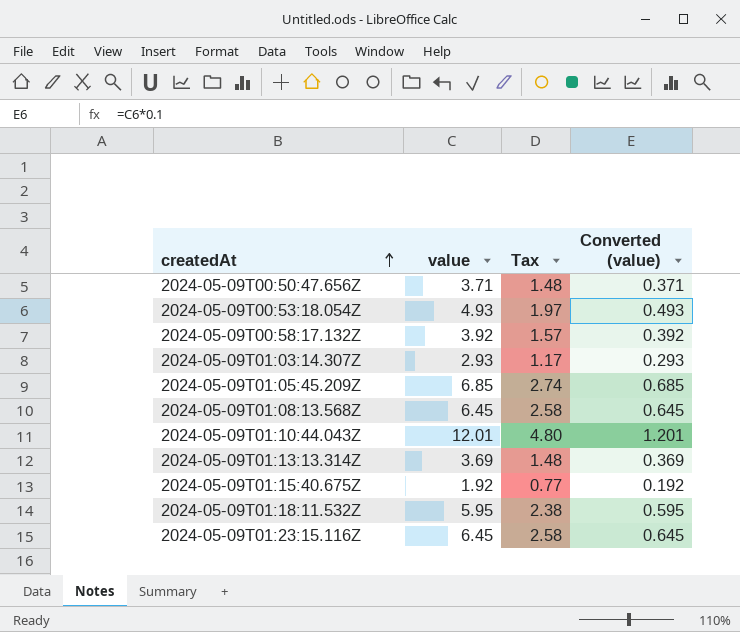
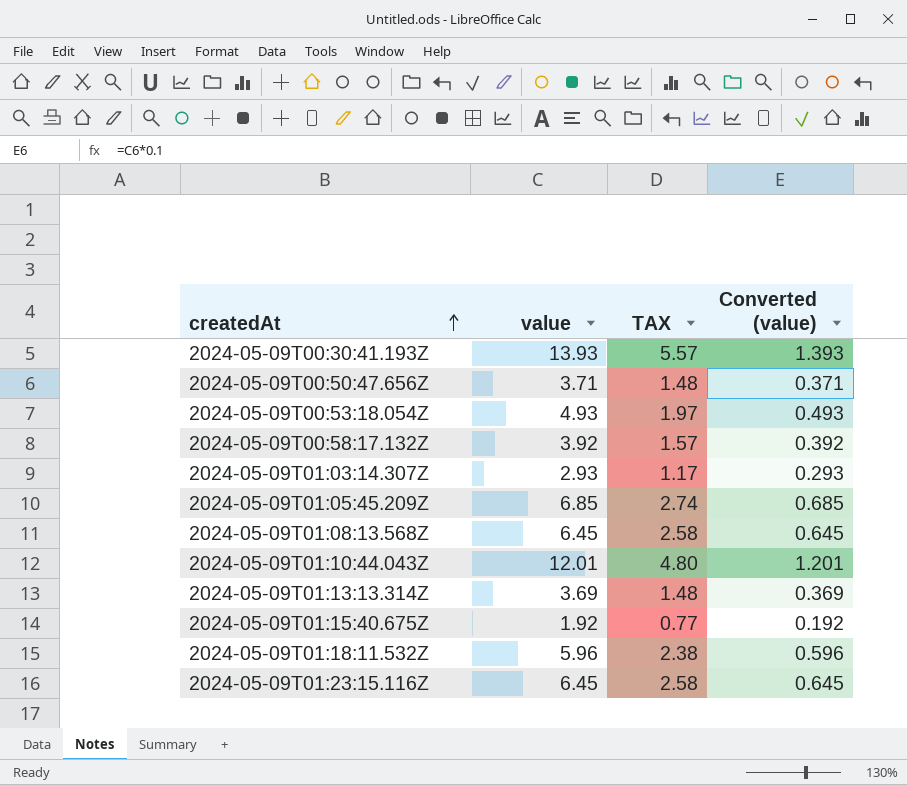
column name: Tax -> TAX
row 2024-05-09T00:30:41.193Z: none -> 13.93 | 5.57 | 1.393
2024-05-09T01:18:11.532Z | value: 5.95 -> 5.96
2024-05-09T01:18:11.532Z | Converted (value): 0.595 -> 0.596

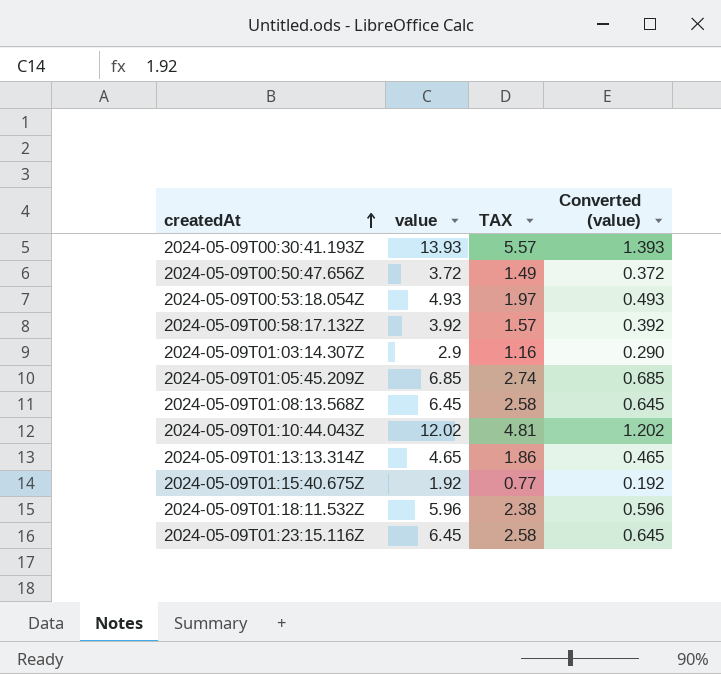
2024-05-09T00:50:47.656Z | value: 3.71 -> 3.72
2024-05-09T00:50:47.656Z | TAX: 1.48 -> 1.49
2024-05-09T00:50:47.656Z | Converted (value): 0.371 -> 0.372
2024-05-09T01:03:14.307Z | value: 2.93 -> 2.9
2024-05-09T01:03:14.307Z | TAX: 1.17 -> 1.16
2024-05-09T01:03:14.307Z | Converted (value): 0.293 -> 0.290
2024-05-09T01:10:44.043Z | value: 12.01 -> 12.02
2024-05-09T01:10:44.043Z | TAX: 4.80 -> 4.81
2024-05-09T01:10:44.043Z | Converted (value): 1.201 -> 1.202
2024-05-09T01:13:13.314Z | value: 3.69 -> 4.65
2024-05-09T01:13:13.314Z | TAX: 1.48 -> 1.86
2024-05-09T01:13:13.314Z | Converted (value): 0.369 -> 0.465

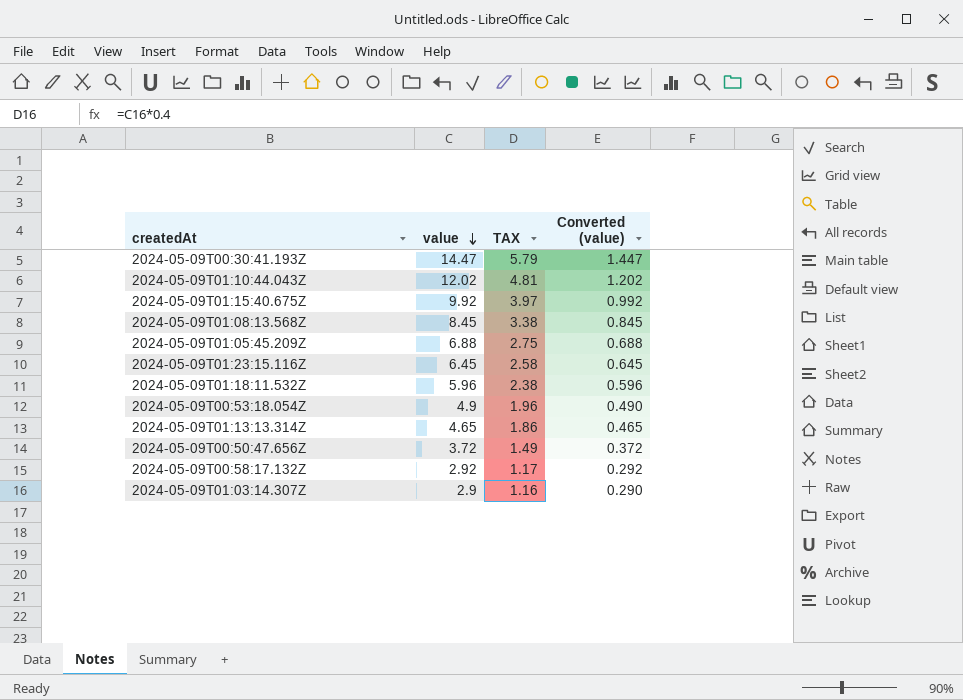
row order: createdAt ascending -> value descending
2024-05-09T00:30:41.193Z | value: 13.93 -> 14.47
2024-05-09T00:30:41.193Z | TAX: 5.57 -> 5.79
2024-05-09T00:30:41.193Z | Converted (value): 1.393 -> 1.447
2024-05-09T01:15:40.675Z | value: 1.92 -> 9.92
2024-05-09T01:15:40.675Z | TAX: 0.77 -> 3.97
2024-05-09T01:15:40.675Z | Converted (value): 0.192 -> 0.992
2024-05-09T01:08:13.568Z | value: 6.45 -> 8.45
2024-05-09T01:08:13.568Z | TAX: 2.58 -> 3.38
2024-05-09T01:08:13.568Z | Converted (value): 0.645 -> 0.845
2024-05-09T01:05:45.209Z | value: 6.85 -> 6.88
2024-05-09T01:05:45.209Z | TAX: 2.74 -> 2.75
2024-05-09T01:05:45.209Z | Converted (value): 0.685 -> 0.688
2024-05-09T00:53:18.054Z | value: 4.93 -> 4.9
2024-05-09T00:53:18.054Z | TAX: 1.97 -> 1.96
2024-05-09T00:53:18.054Z | Converted (value): 0.493 -> 0.490
2024-05-09T00:58:17.132Z | value: 3.92 -> 2.92
2024-05-09T00:58:17.132Z | TAX: 1.57 -> 1.17
2024-05-09T00:58:17.132Z | Converted (value): 0.392 -> 0.292

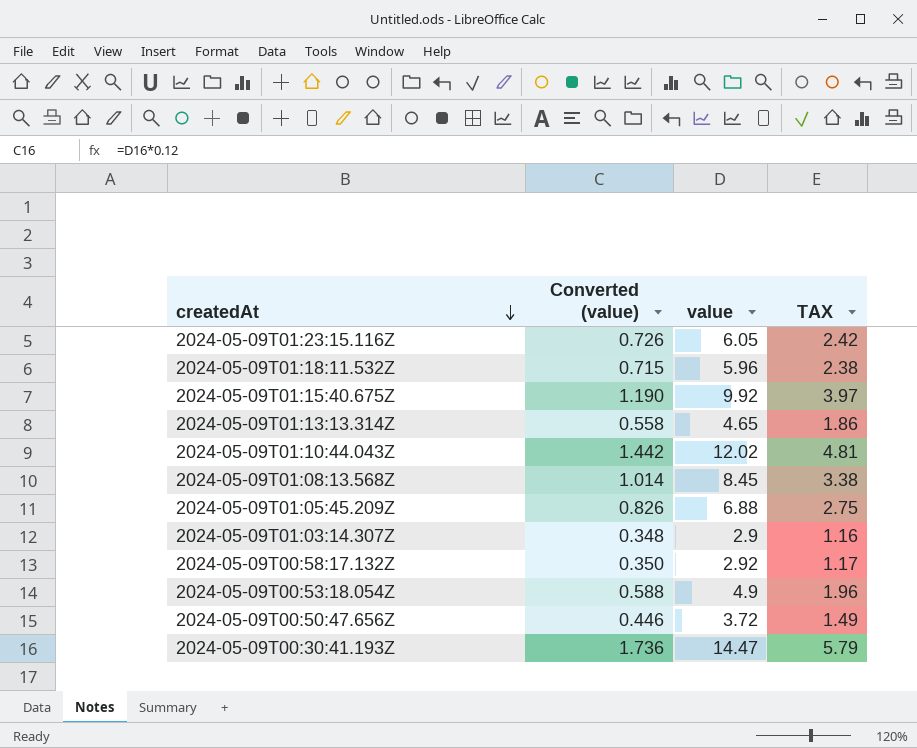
row order: value descending -> createdAt descending
column Converted (value) | formula: [value] * 0.1 -> [value] * 0.12
column Converted (value) | position: 4 -> 2
2024-05-09T01:23:15.116Z | value: 6.45 -> 6.05
2024-05-09T01:23:15.116Z | TAX: 2.58 -> 2.42

